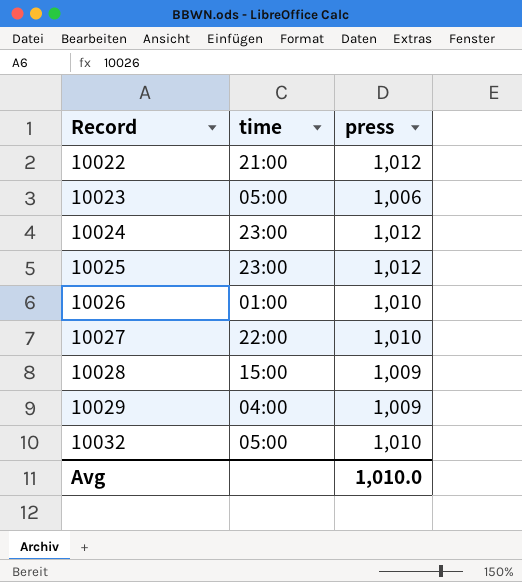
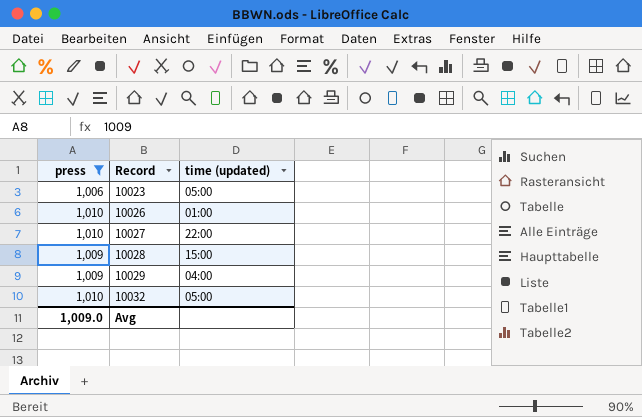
filter: none -> press != 1,012
column press | position: 3 -> 1
column name: time -> time (updated)
Avg | press: 1,010.0 -> 1,009.0

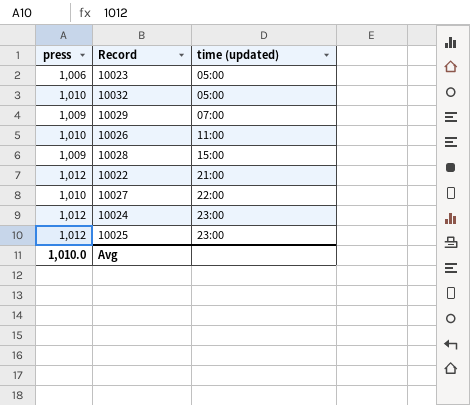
filter: press != 1,012 -> none
row order: Record ascending -> time (updated) ascending
10029 | time (updated): 04:00 -> 07:00
10026 | time (updated): 01:00 -> 11:00
Avg | press: 1,009.0 -> 1,010.0

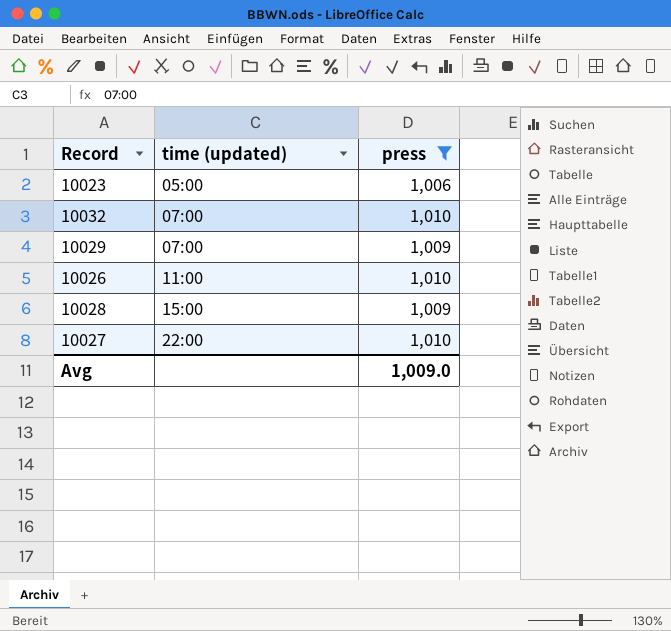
filter: none -> press != 1,012
column press | position: 1 -> 3
10032 | time (updated): 05:00 -> 07:00
Avg | press: 1,010.0 -> 1,009.0

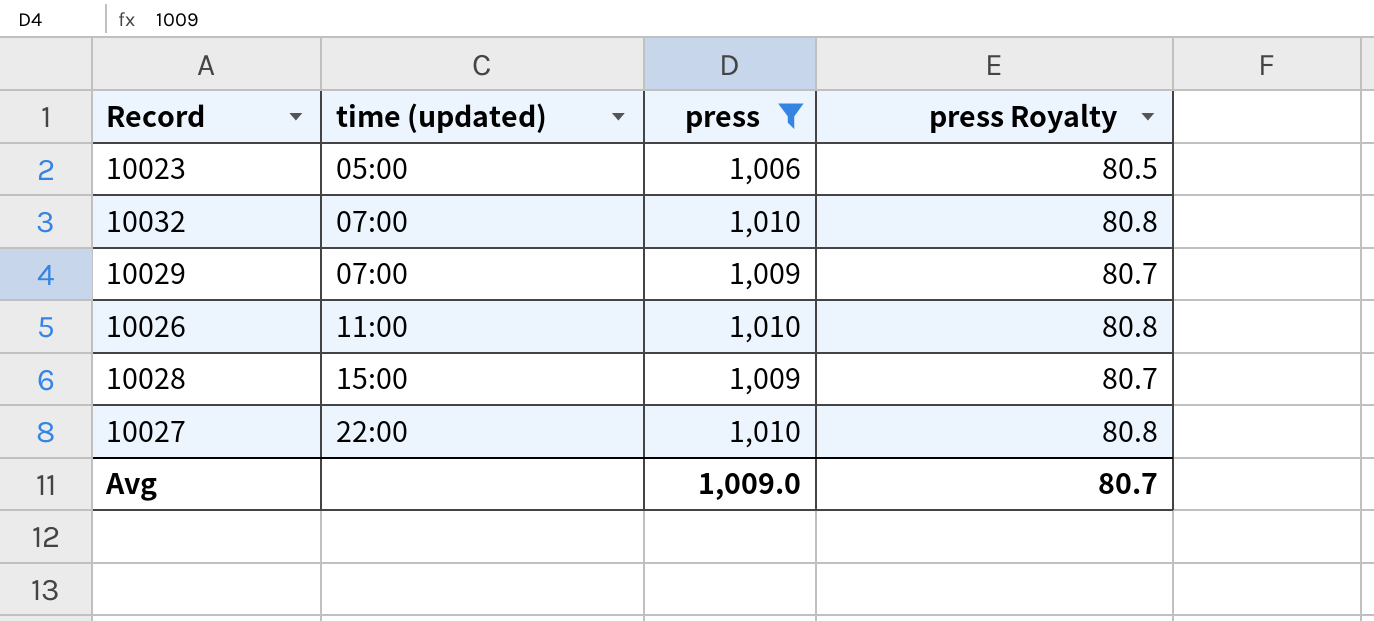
column press Royalty | formula: none -> [press] * 0.08

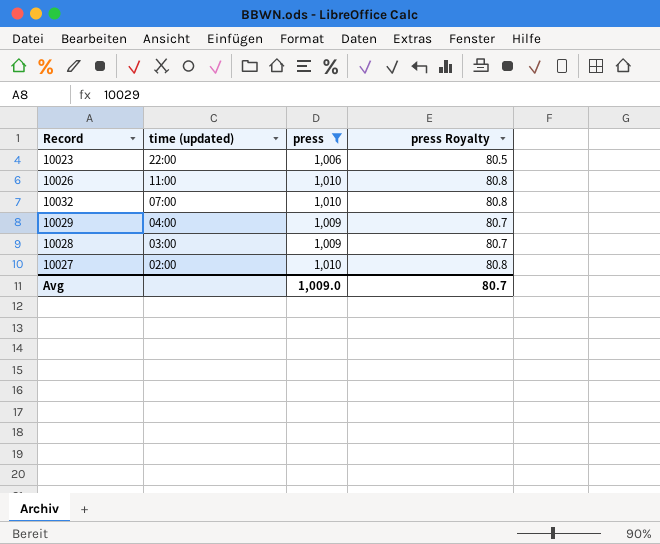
row order: time (updated) ascending -> time (updated) descending
10023 | time (updated): 05:00 -> 22:00
10029 | time (updated): 07:00 -> 04:00
10028 | time (updated): 15:00 -> 03:00
10027 | time (updated): 22:00 -> 02:00

